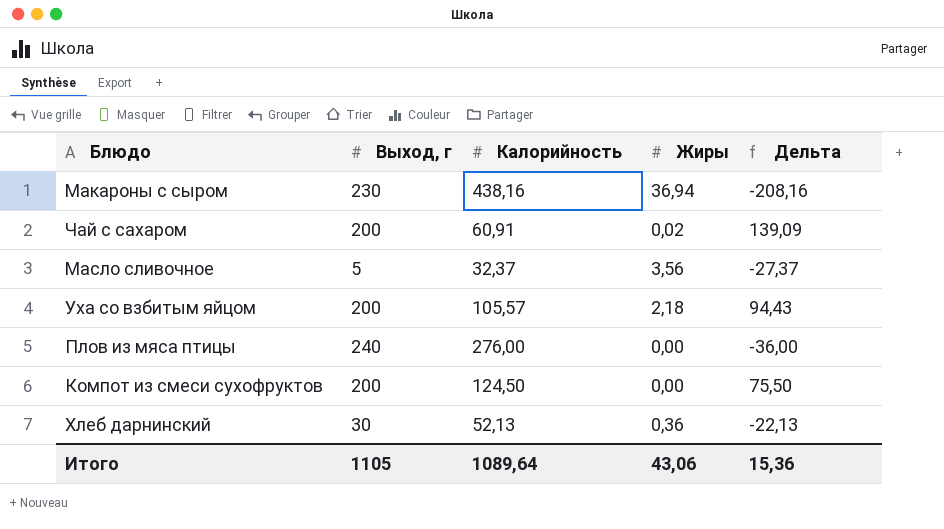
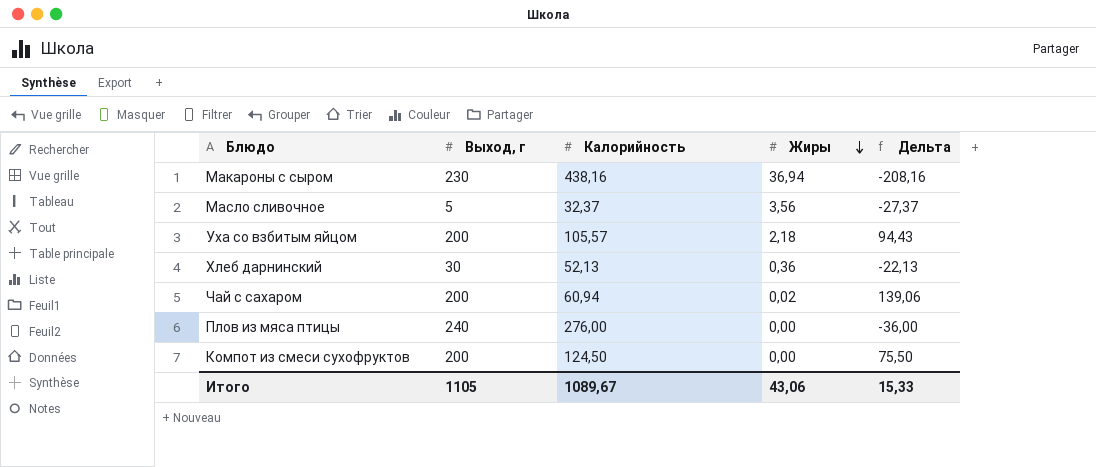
row order: none -> Жиры descending
Чай с сахаром | Калорийность: 60,91 -> 60,94
Чай с сахаром | Дельта: 139,09 -> 139,06
Итого | Калорийность: 1089,64 -> 1089,67
Итого | Дельта: 15,36 -> 15,33

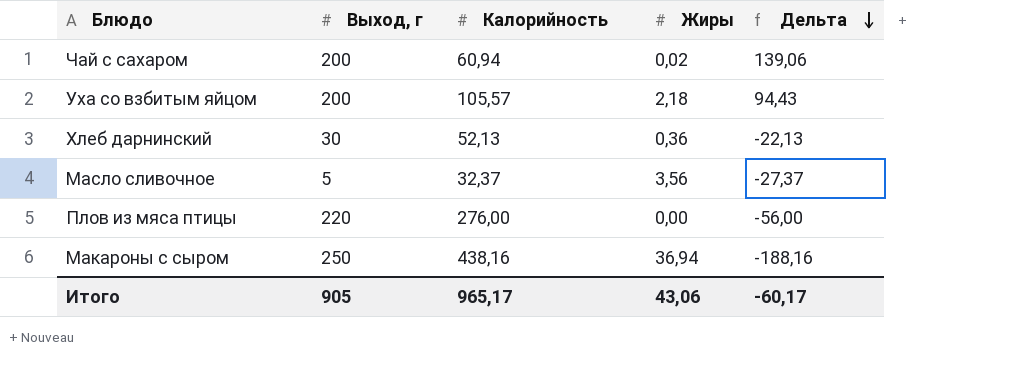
row order: Жиры descending -> Дельта descending
row Компот из смеси сухофруктов: 200 | 124,50 | 0,00 | 75,50 -> none
Плов из мяса птицы | Выход, г: 240 -> 220
Плов из мяса птицы | Дельта: -36,00 -> -56,00
Макароны с сыром | Выход, г: 230 -> 250
Макароны с сыром | Дельта: -208,16 -> -188,16
Итого | Выход, г: 1105 -> 905
Итого | Калорийность: 1089,67 -> 965,17
Итого | Дельта: 15,33 -> -60,17

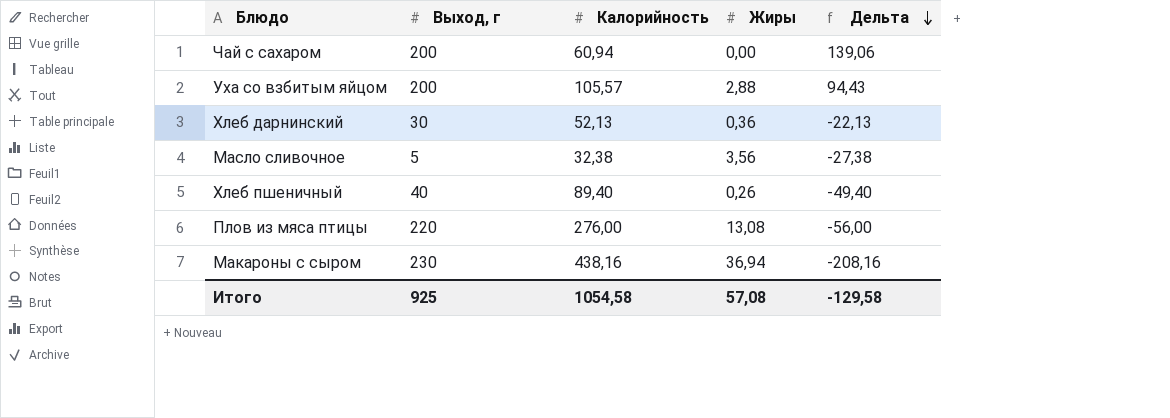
Чай с сахаром | Жиры: 0,02 -> 0,00
Уха со взбитым яйцом | Жиры: 2,18 -> 2,88
Масло сливочное | Калорийность: 32,37 -> 32,38
Масло сливочное | Дельта: -27,37 -> -27,38
row Хлеб пшеничный: none -> 40 | 89,40 | 0,26 | -49,40
Плов из мяса птицы | Жиры: 0,00 -> 13,08
Макароны с сыром | Выход, г: 250 -> 230
Макароны с сыром | Дельта: -188,16 -> -208,16
Итого | Выход, г: 905 -> 925
Итого | Калорийность: 965,17 -> 1054,58
Итого | Жиры: 43,06 -> 57,08
Итого | Дельта: -60,17 -> -129,58

